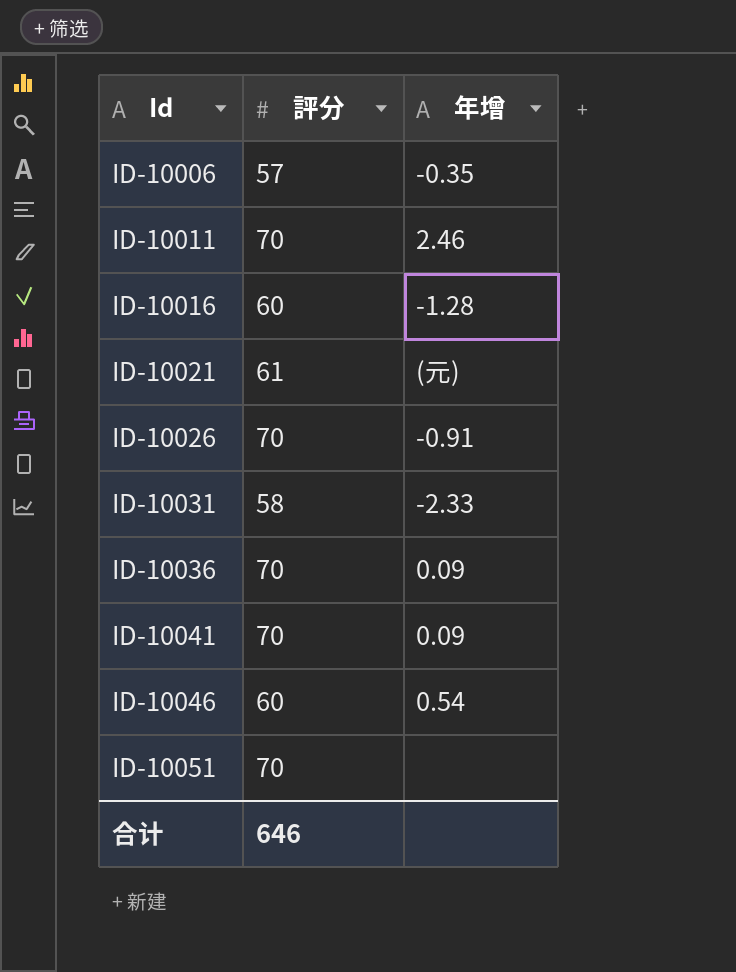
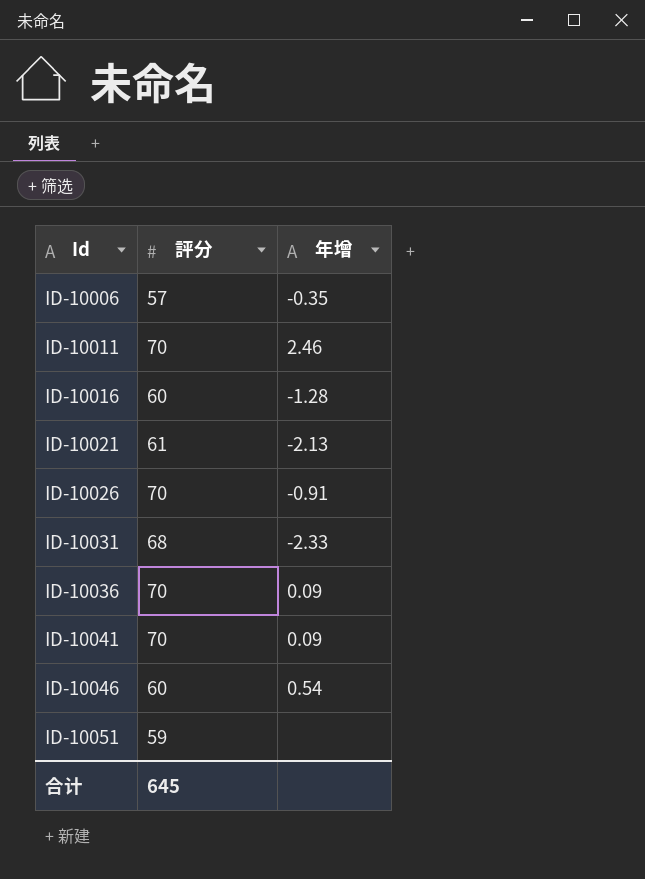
ID-10021 | 年增: (元) -> -2.13
ID-10031 | 評分: 58 -> 68
ID-10051 | 評分: 70 -> 59
合计 | 評分: 646 -> 645

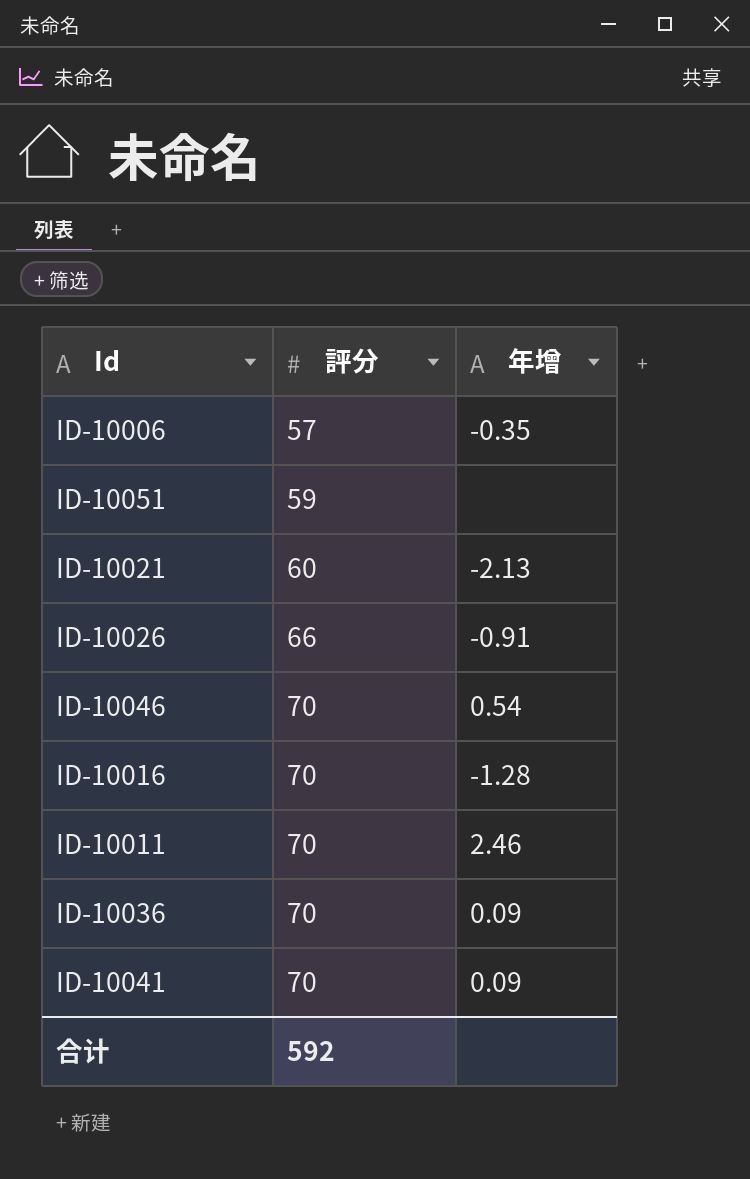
row order: Id ascending -> 評分 ascending
row ID-10031: 68 | -2.33 -> none
ID-10021 | 評分: 61 -> 60
ID-10026 | 評分: 70 -> 66
ID-10046 | 評分: 60 -> 70
ID-10016 | 評分: 60 -> 70
合计 | 評分: 645 -> 592

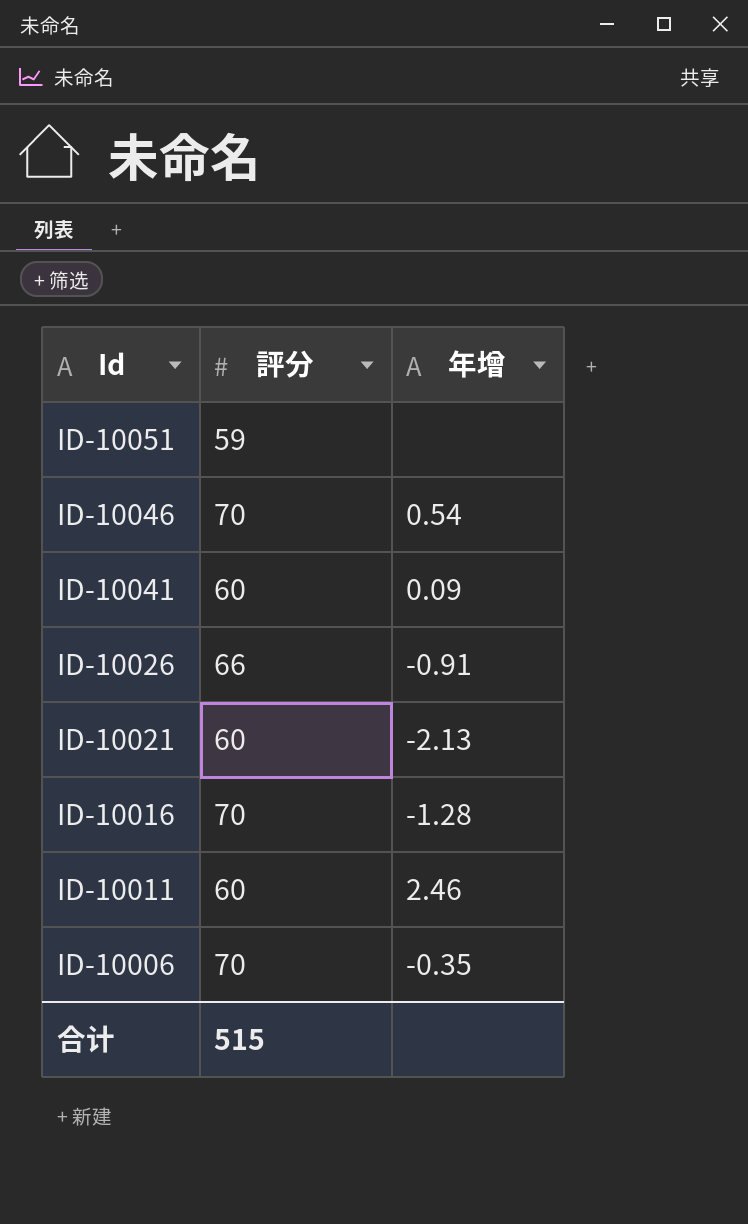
row order: 評分 ascending -> Id descending
row ID-10036: 70 | 0.09 -> none
ID-10041 | 評分: 70 -> 60
ID-10011 | 評分: 70 -> 60
ID-10006 | 評分: 57 -> 70
合计 | 評分: 592 -> 515

